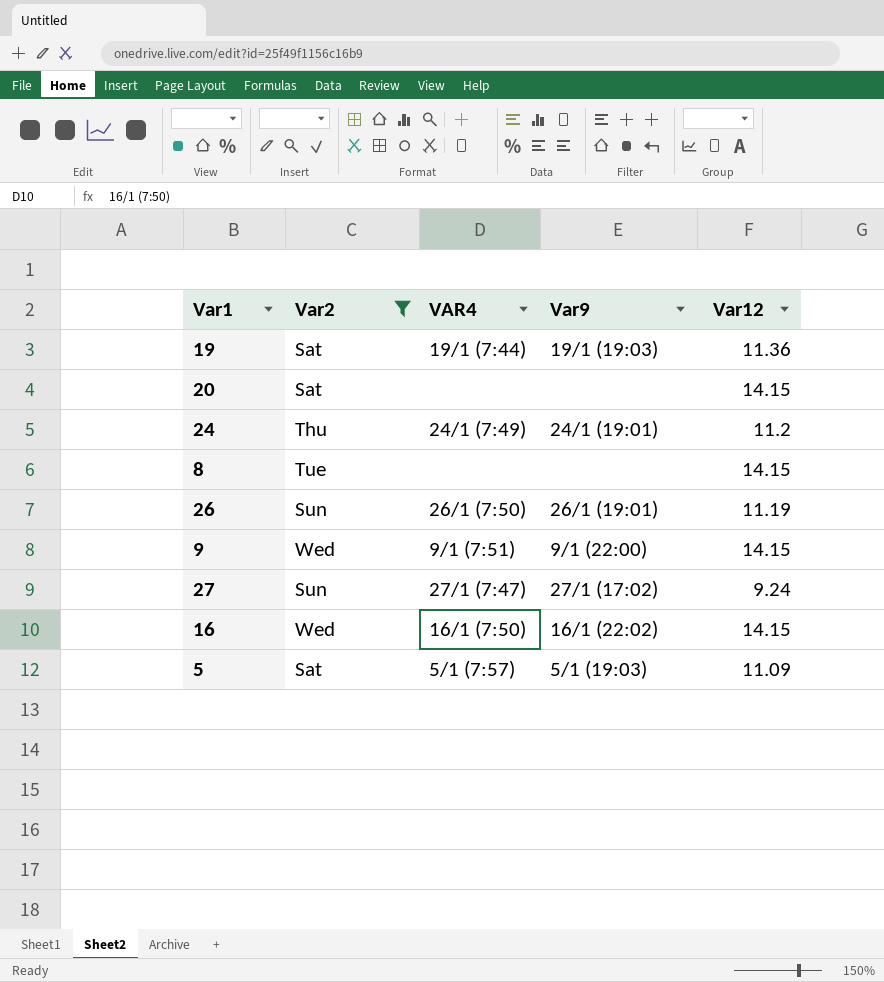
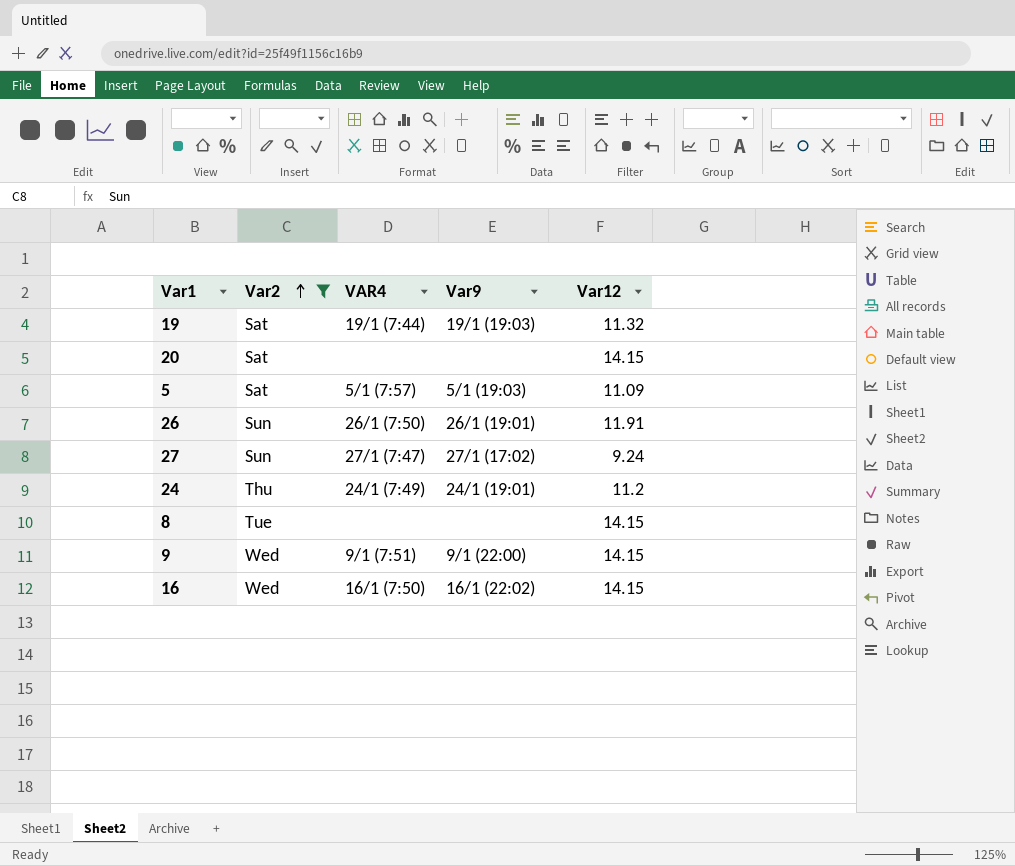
row order: none -> Var2 ascending
19 | Var12: 11.36 -> 11.32
26 | Var12: 11.19 -> 11.91

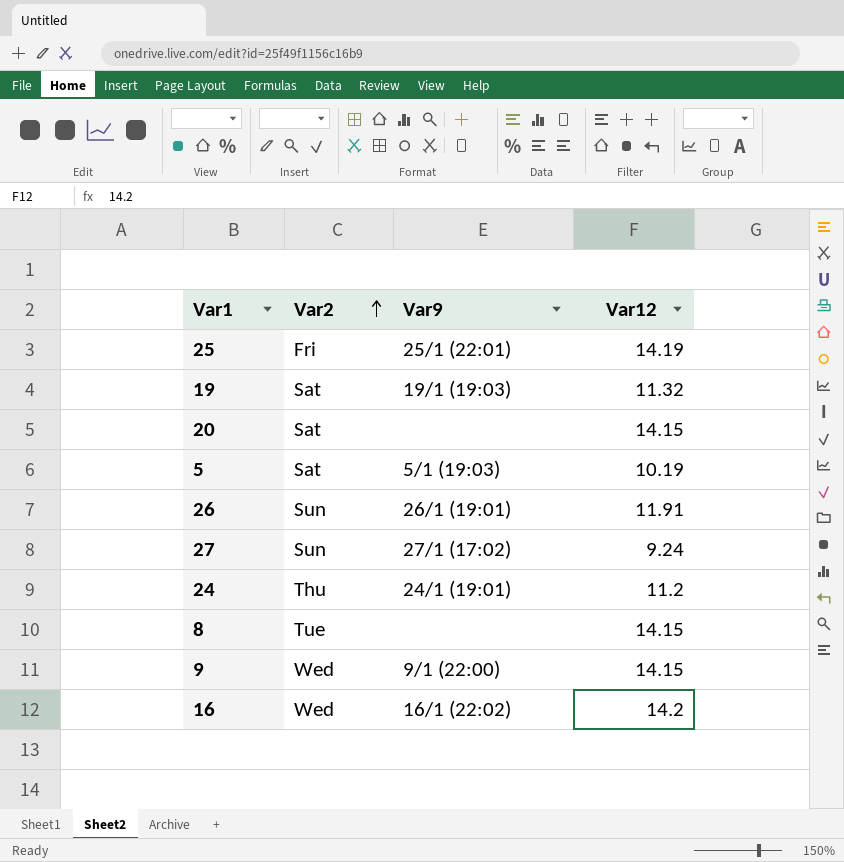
filter: Var2 != Fri -> none
column VAR4 | position: 3 -> none
5 | Var12: 11.09 -> 10.19
16 | Var12: 14.15 -> 14.2

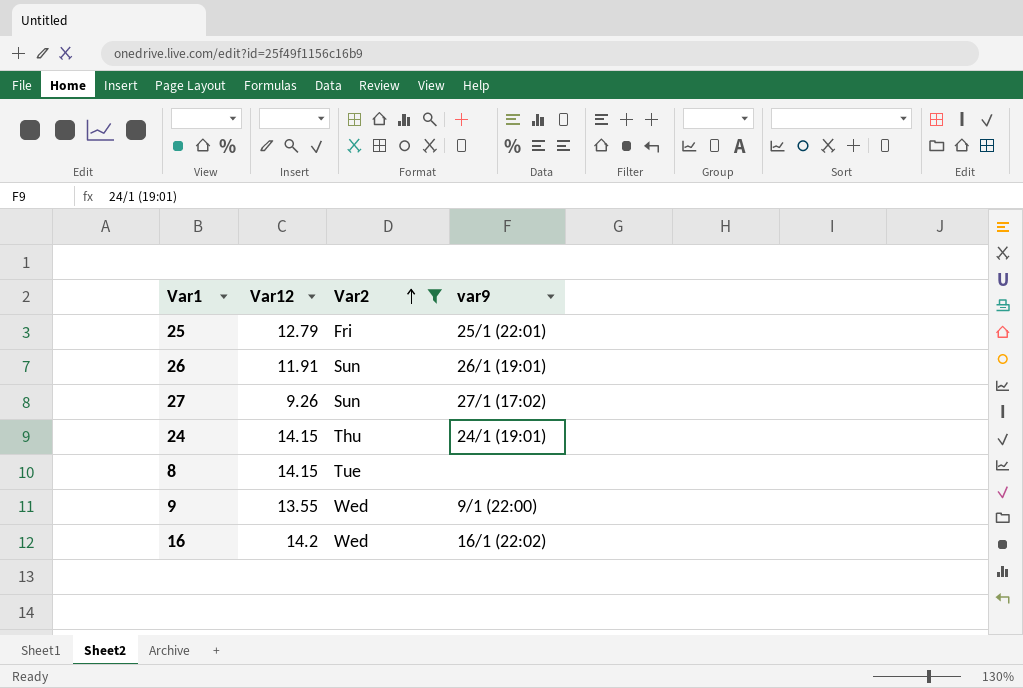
filter: none -> Var2 != Sat
column Var12 | position: 4 -> 2
column name: Var9 -> var9
25 | Var12: 14.19 -> 12.79
27 | Var12: 9.24 -> 9.26
24 | Var12: 11.2 -> 14.15
9 | Var12: 14.15 -> 13.55

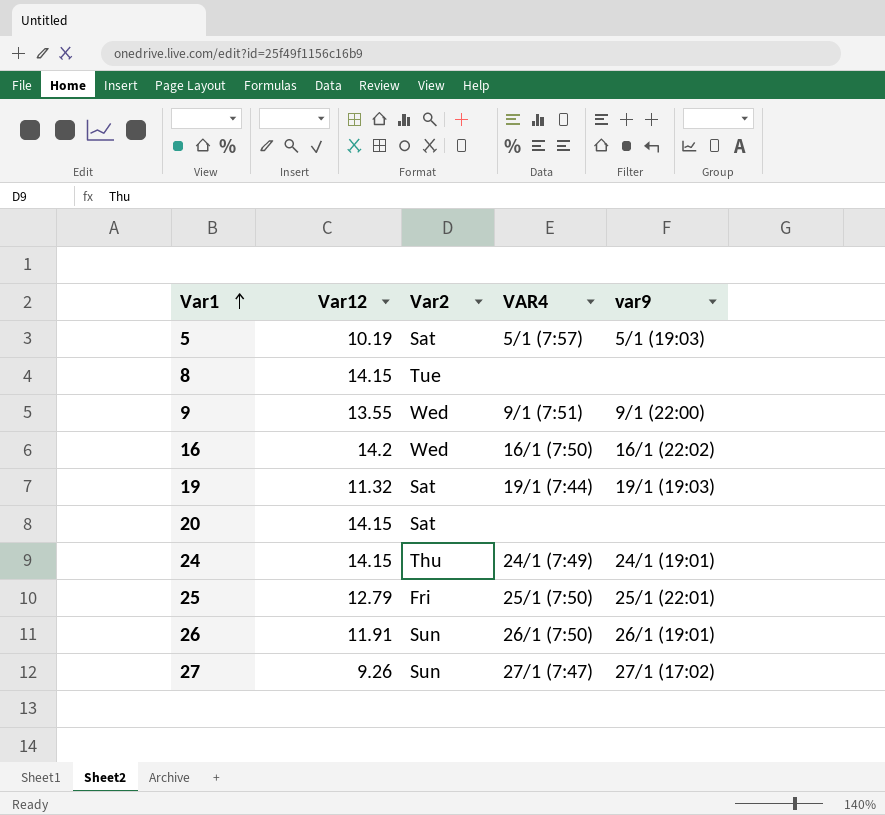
filter: Var2 != Sat -> none
row order: Var2 ascending -> Var1 ascending
column VAR4 | position: none -> 4

